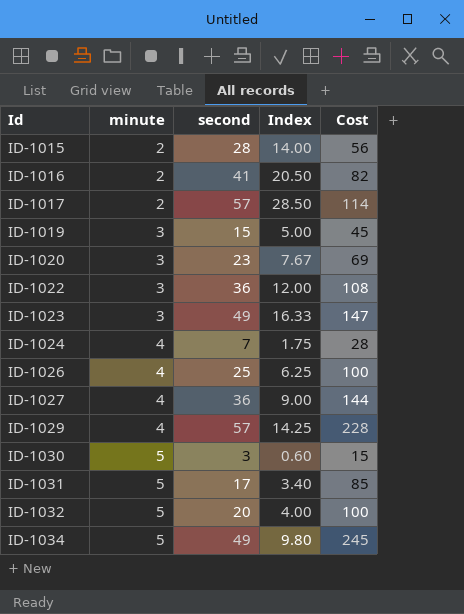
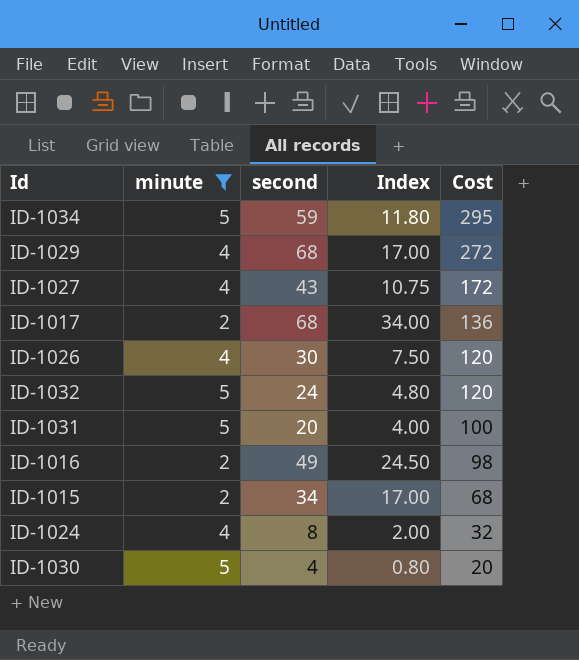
filter: none -> minute != 3
row order: Id ascending -> Cost descending
ID-1034 | second: 49 -> 59
ID-1034 | Index: 9.80 -> 11.80
ID-1034 | Cost: 245 -> 295
ID-1029 | second: 57 -> 68
ID-1029 | Index: 14.25 -> 17.00
ID-1029 | Cost: 228 -> 272
ID-1027 | second: 36 -> 43
ID-1027 | Index: 9.00 -> 10.75
ID-1027 | Cost: 144 -> 172
ID-1017 | second: 57 -> 68
ID-1017 | Index: 28.50 -> 34.00
ID-1017 | Cost: 114 -> 136
ID-1026 | second: 25 -> 30
ID-1026 | Index: 6.25 -> 7.50
ID-1026 | Cost: 100 -> 120
ID-1032 | second: 20 -> 24
ID-1032 | Index: 4.00 -> 4.80
ID-1032 | Cost: 100 -> 120
ID-1031 | second: 17 -> 20
ID-1031 | Index: 3.40 -> 4.00
ID-1031 | Cost: 85 -> 100
ID-1016 | second: 41 -> 49
ID-1016 | Index: 20.50 -> 24.50
ID-1016 | Cost: 82 -> 98
ID-1015 | second: 28 -> 34
ID-1015 | Index: 14.00 -> 17.00
ID-1015 | Cost: 56 -> 68
ID-1024 | second: 7 -> 8
ID-1024 | Index: 1.75 -> 2.00
ID-1024 | Cost: 28 -> 32
ID-1030 | second: 3 -> 4
ID-1030 | Index: 0.60 -> 0.80
ID-1030 | Cost: 15 -> 20

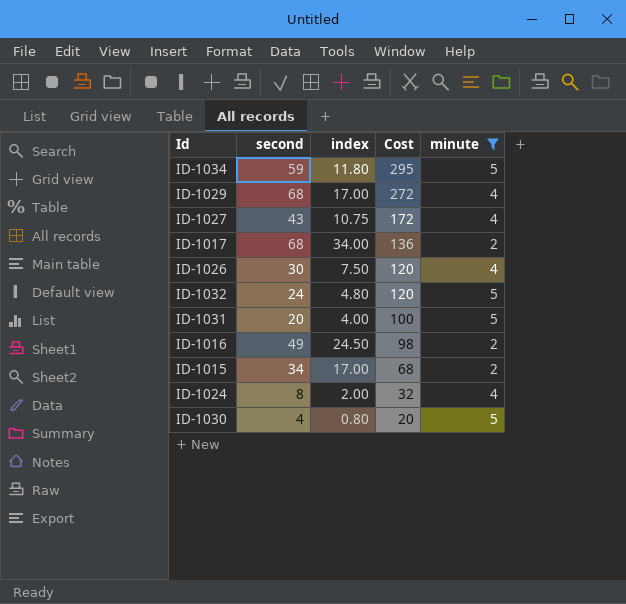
column name: Index -> index
column minute | position: 2 -> 5

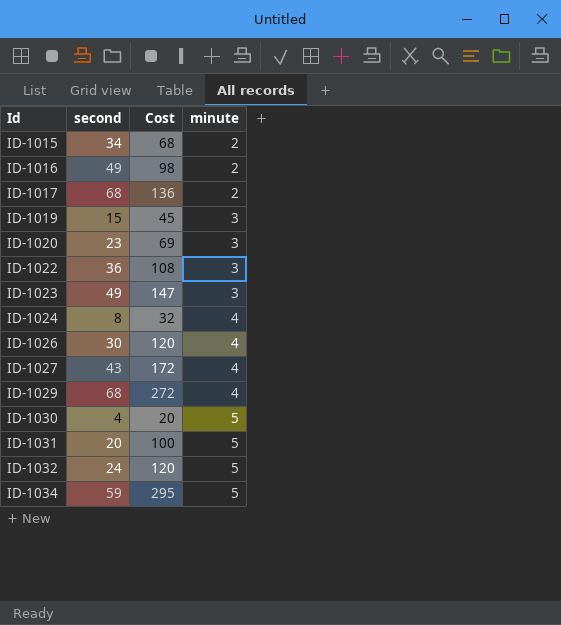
filter: minute != 3 -> none
row order: Cost descending -> Id ascending
column index | formula: [second] / [minute] -> none

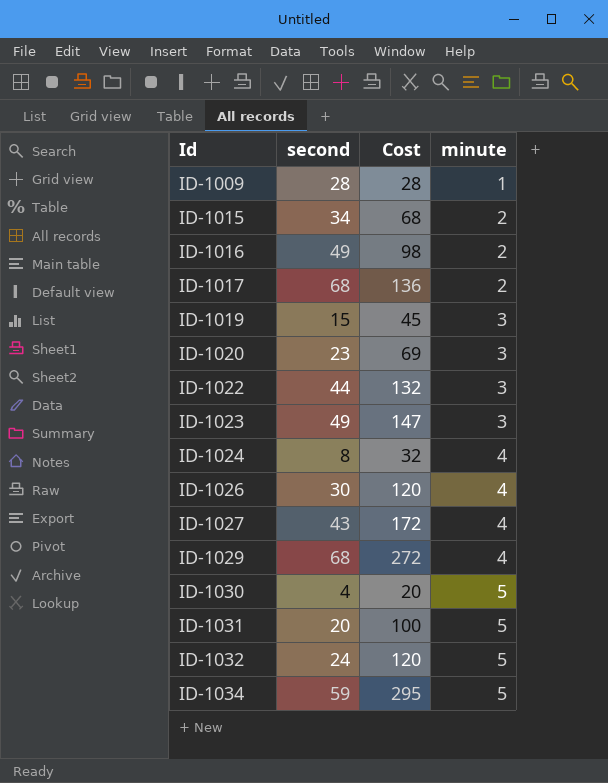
row ID-1009: none -> 28 | 28 | 1
ID-1022 | second: 36 -> 44
ID-1022 | Cost: 108 -> 132

